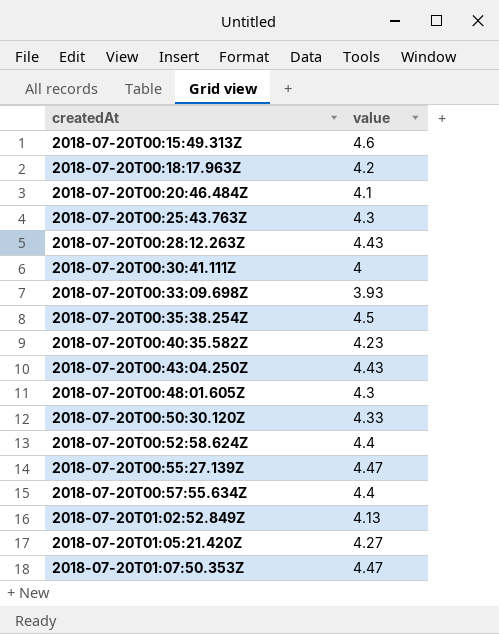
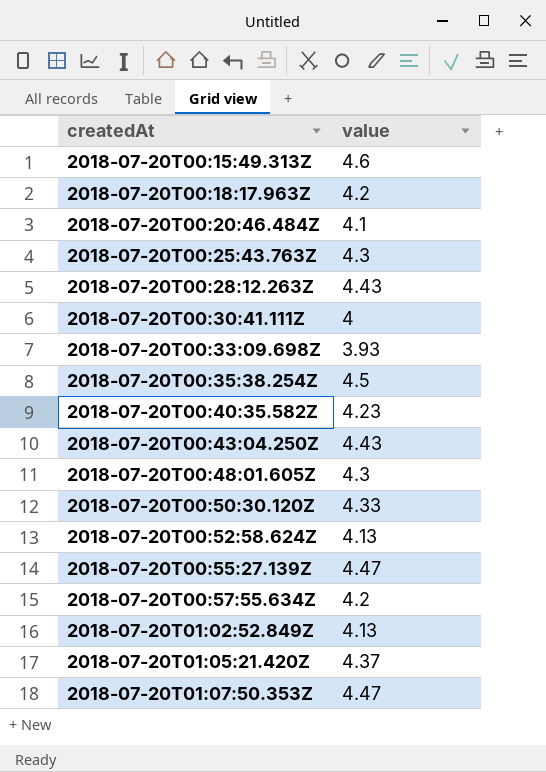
2018-07-20T00:52:58.624Z | value: 4.4 -> 4.13
2018-07-20T00:57:55.634Z | value: 4.4 -> 4.2
2018-07-20T01:05:21.420Z | value: 4.27 -> 4.37

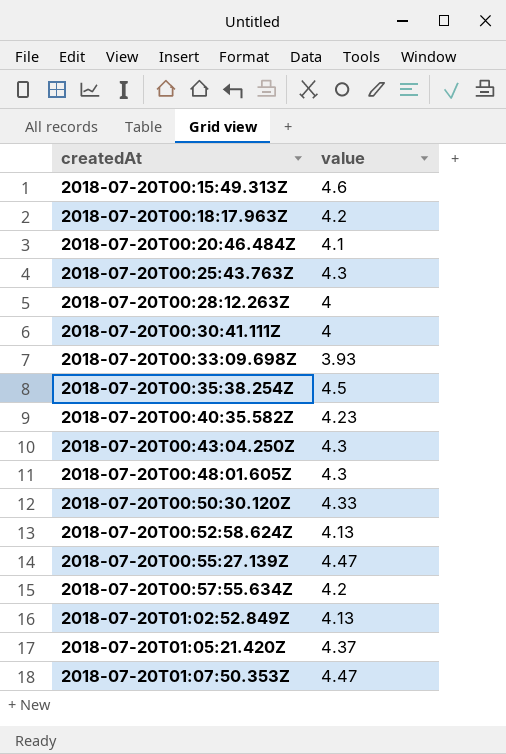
2018-07-20T00:28:12.263Z | value: 4.43 -> 4
2018-07-20T00:43:04.250Z | value: 4.43 -> 4.3

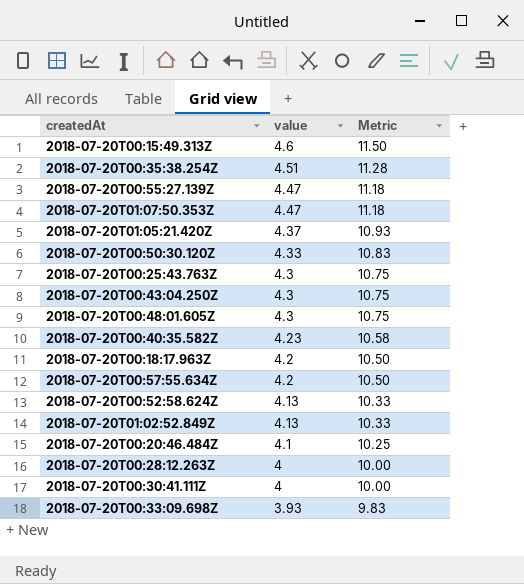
row order: createdAt ascending -> value descending
column Metric | formula: none -> [value] * 2.5
2018-07-20T00:35:38.254Z | value: 4.5 -> 4.51

